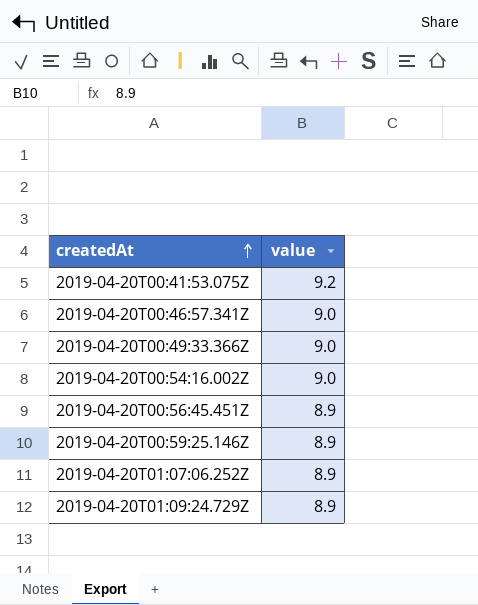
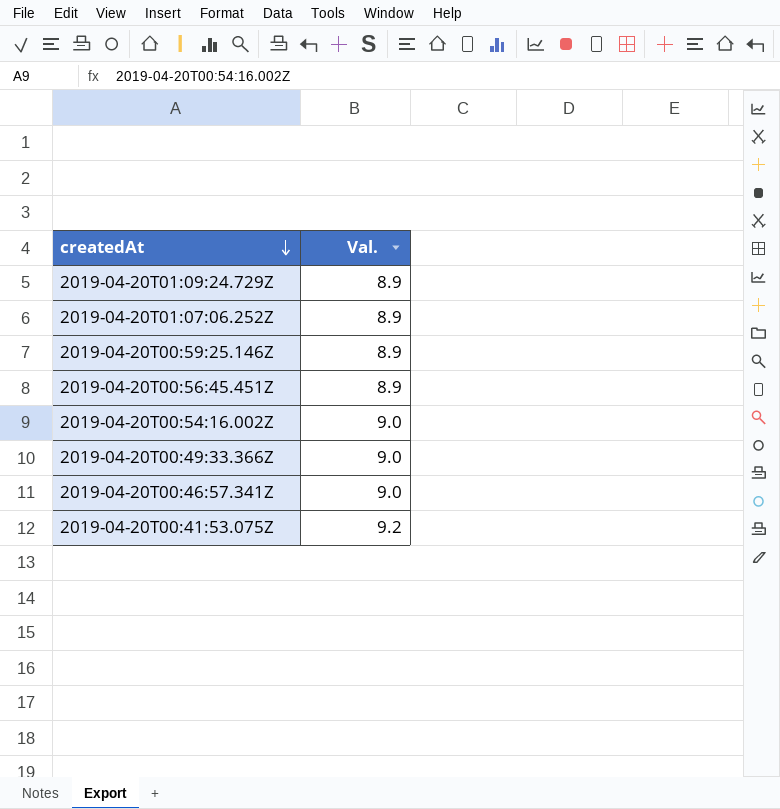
row order: createdAt ascending -> createdAt descending
column name: value -> Val.

